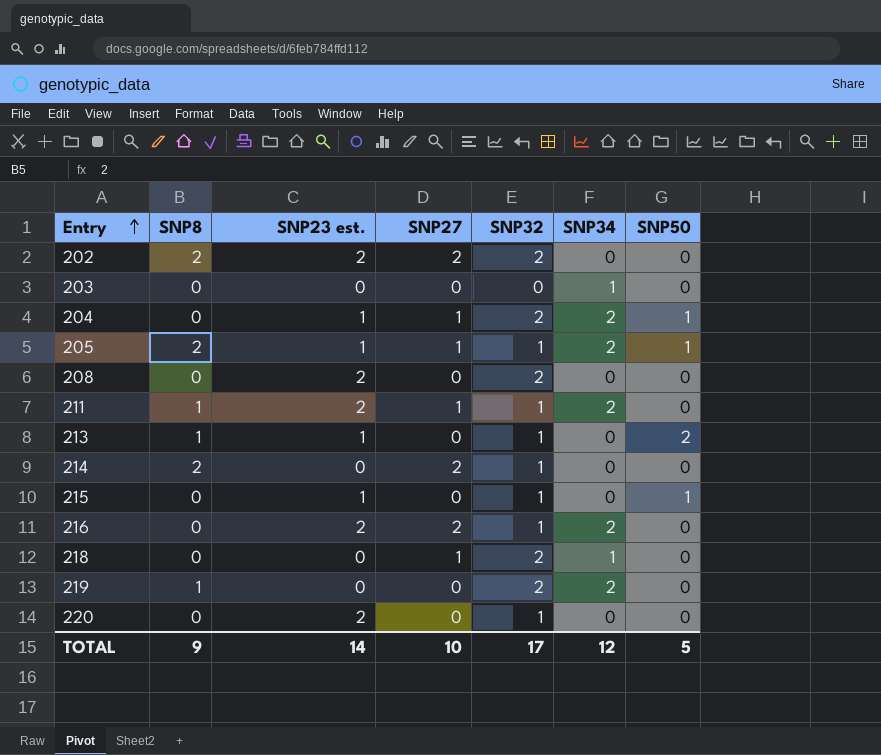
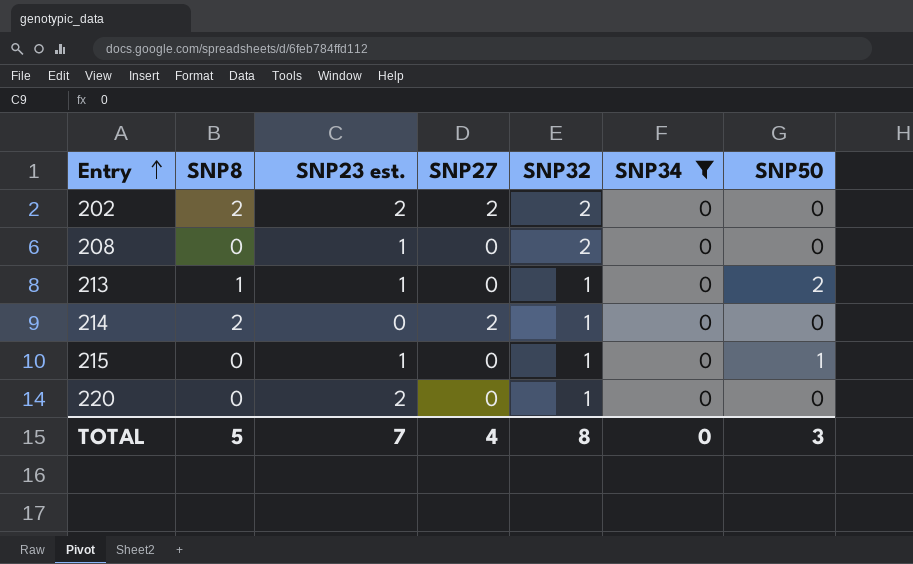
filter: none -> SNP34 = 0
208 | SNP23 est.: 2 -> 1
TOTAL | SNP8: 9 -> 5
TOTAL | SNP23 est.: 14 -> 7
TOTAL | SNP27: 10 -> 4
TOTAL | SNP32: 17 -> 8
TOTAL | SNP34: 12 -> 0
TOTAL | SNP50: 5 -> 3

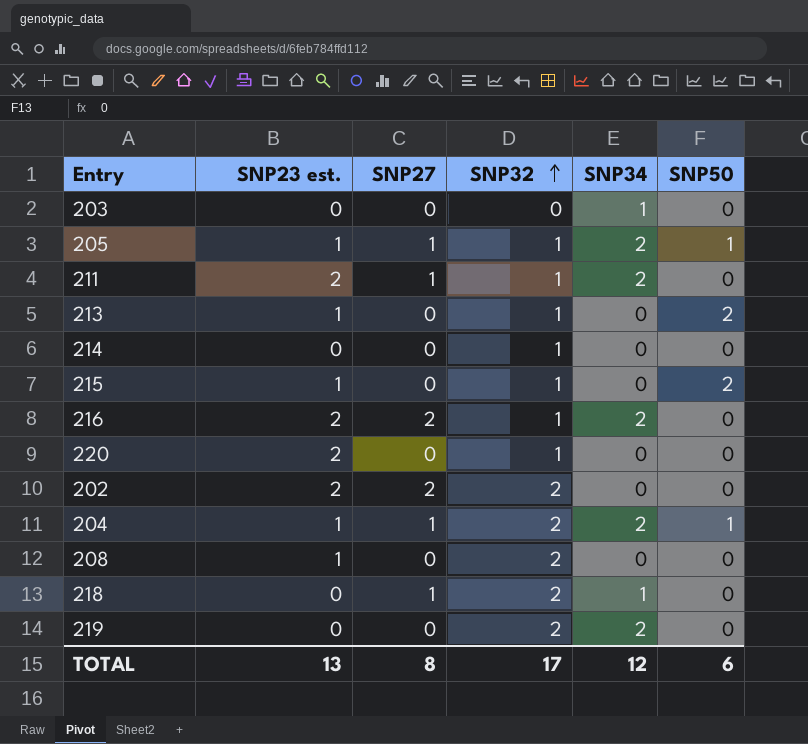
filter: SNP34 = 0 -> none
row order: Entry ascending -> SNP32 ascending
column SNP8 | position: 2 -> none
214 | SNP27: 2 -> 0
215 | SNP50: 1 -> 2
TOTAL | SNP23 est.: 7 -> 13
TOTAL | SNP27: 4 -> 8
TOTAL | SNP32: 8 -> 17
TOTAL | SNP34: 0 -> 12
TOTAL | SNP50: 3 -> 6

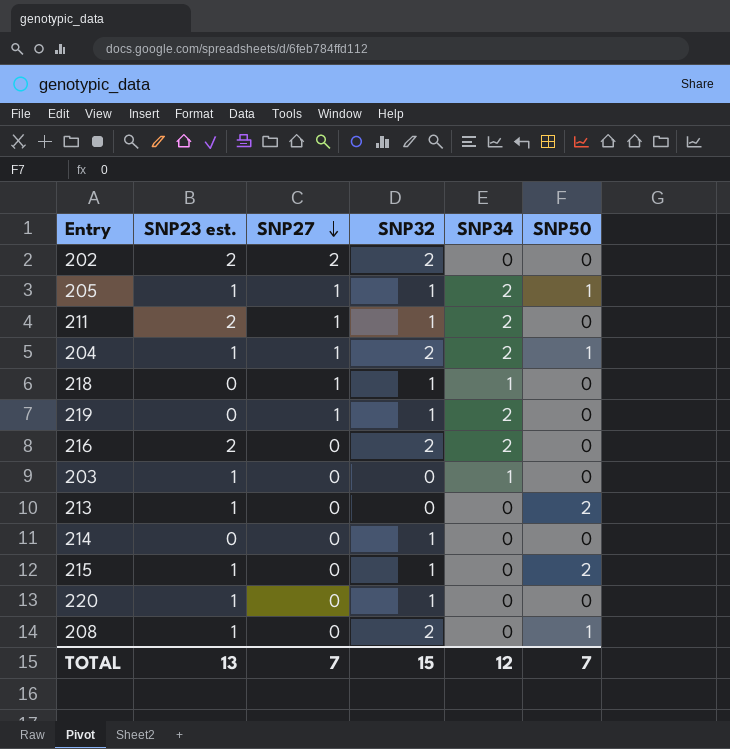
row order: SNP32 ascending -> SNP27 descending
218 | SNP32: 2 -> 1
219 | SNP27: 0 -> 1
219 | SNP32: 2 -> 1
216 | SNP27: 2 -> 0
216 | SNP32: 1 -> 2
203 | SNP23 est.: 0 -> 1
213 | SNP32: 1 -> 0
220 | SNP23 est.: 2 -> 1
208 | SNP50: 0 -> 1
TOTAL | SNP27: 8 -> 7
TOTAL | SNP32: 17 -> 15
TOTAL | SNP50: 6 -> 7

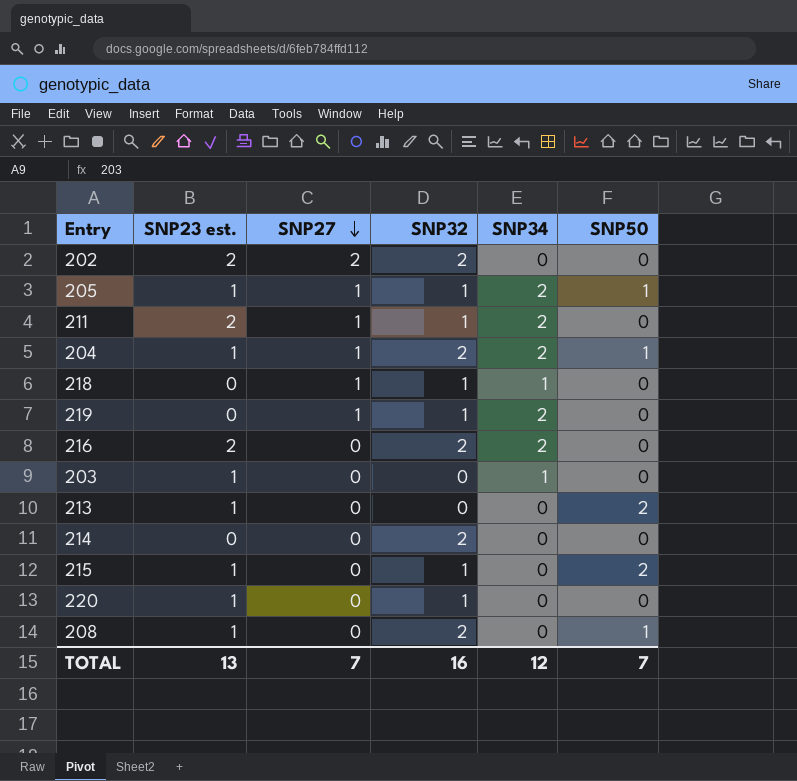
214 | SNP32: 1 -> 2
TOTAL | SNP32: 15 -> 16

